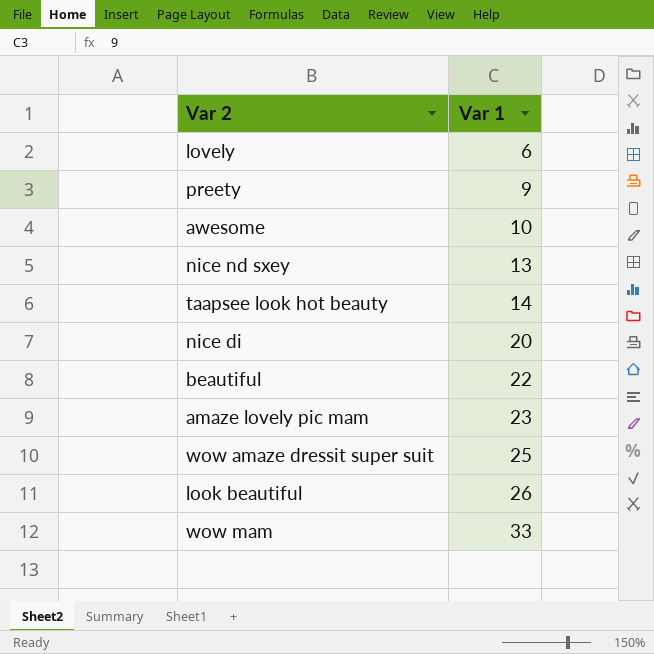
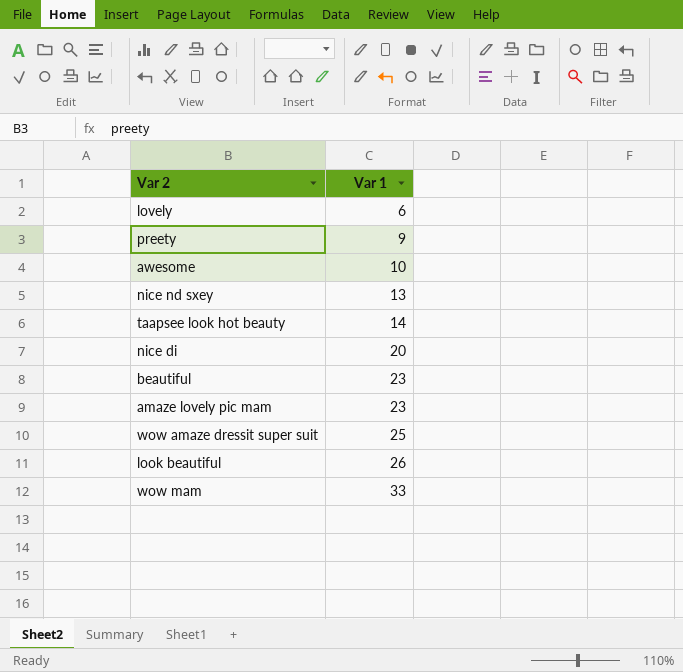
beautiful | Var 1: 22 -> 23

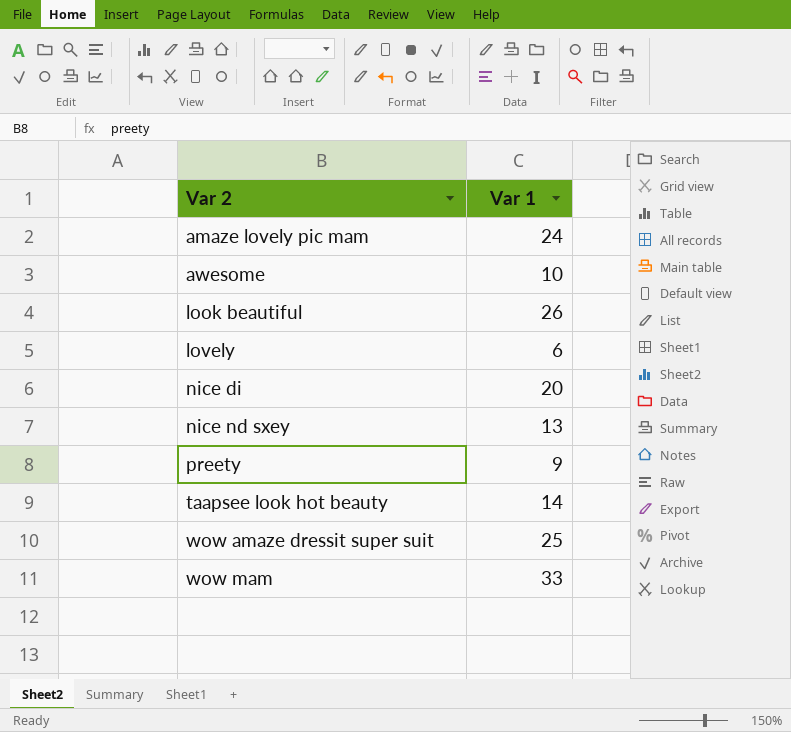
row order: Var 1 ascending -> Var 2 ascending
row beautiful: 23 -> none
amaze lovely pic mam | Var 1: 23 -> 24

